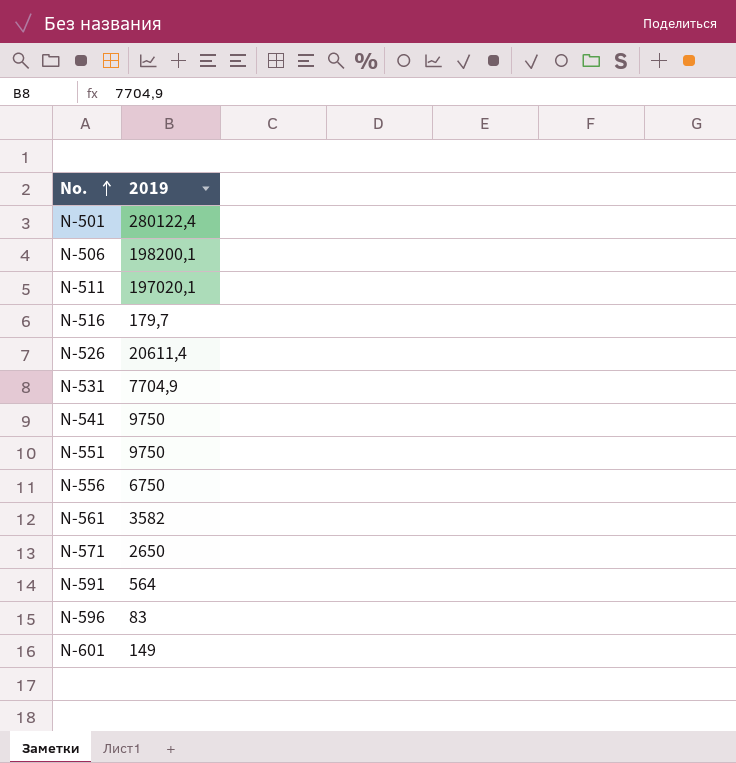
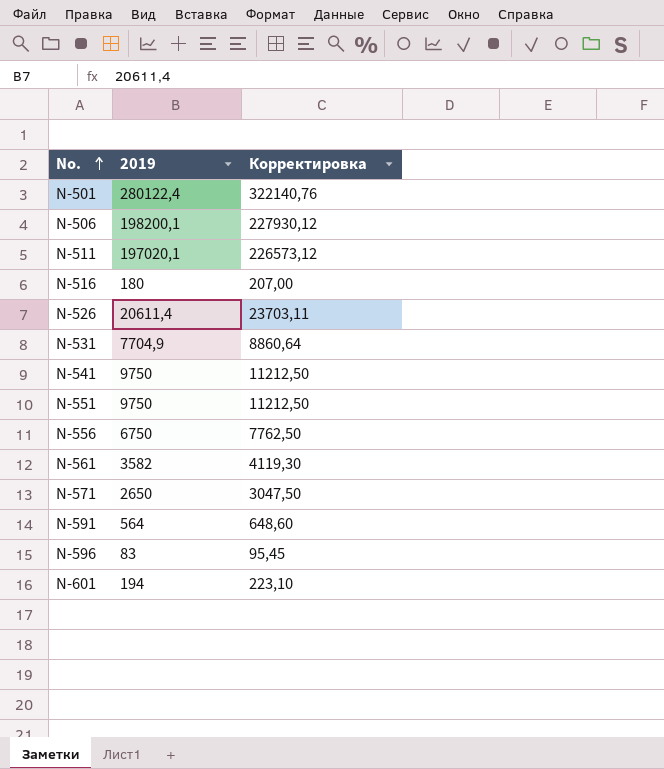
column Корректировка | formula: none -> [2019] * 1,15
N-516 | 2019: 179,7 -> 180
N-601 | 2019: 149 -> 194

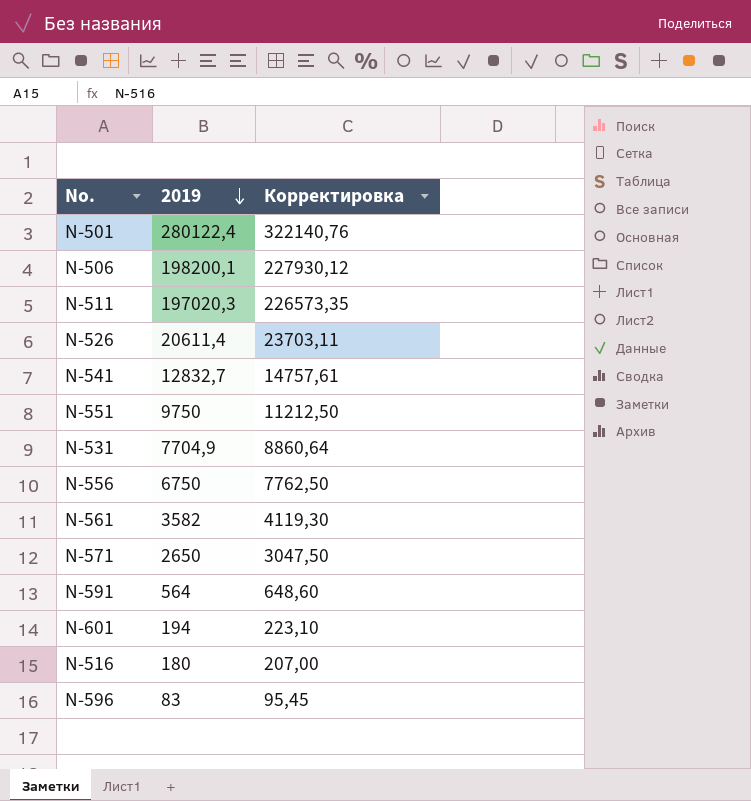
row order: No. ascending -> 2019 descending
N-511 | 2019: 197020,1 -> 197020,3
N-511 | Корректировка: 226573,12 -> 226573,35
N-541 | 2019: 9750 -> 12832,7
N-541 | Корректировка: 11212,50 -> 14757,61

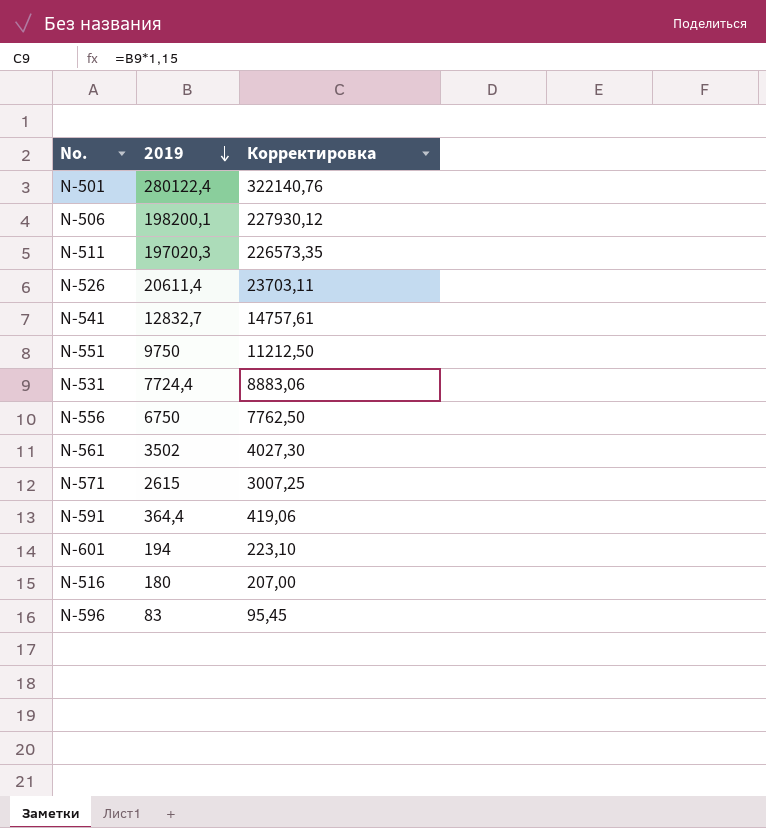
N-531 | 2019: 7704,9 -> 7724,4
N-531 | Корректировка: 8860,64 -> 8883,06
N-561 | 2019: 3582 -> 3502
N-561 | Корректировка: 4119,30 -> 4027,30
N-571 | 2019: 2650 -> 2615
N-571 | Корректировка: 3047,50 -> 3007,25
N-591 | 2019: 564 -> 364,4
N-591 | Корректировка: 648,60 -> 419,06

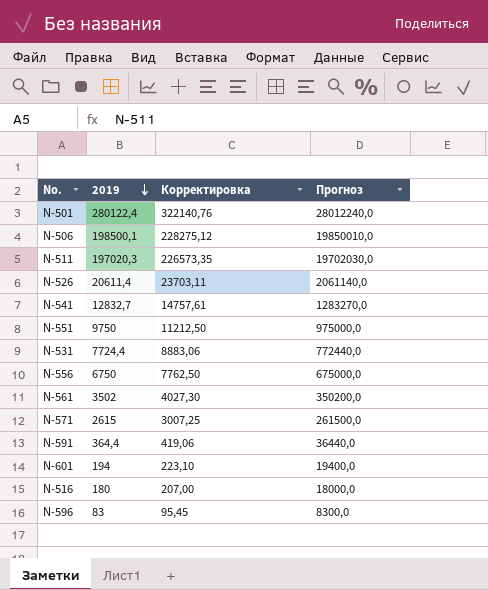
column Прогноз | formula: none -> [2019] * 100
N-506 | 2019: 198200,1 -> 198500,1
N-506 | Корректировка: 227930,12 -> 228275,12

